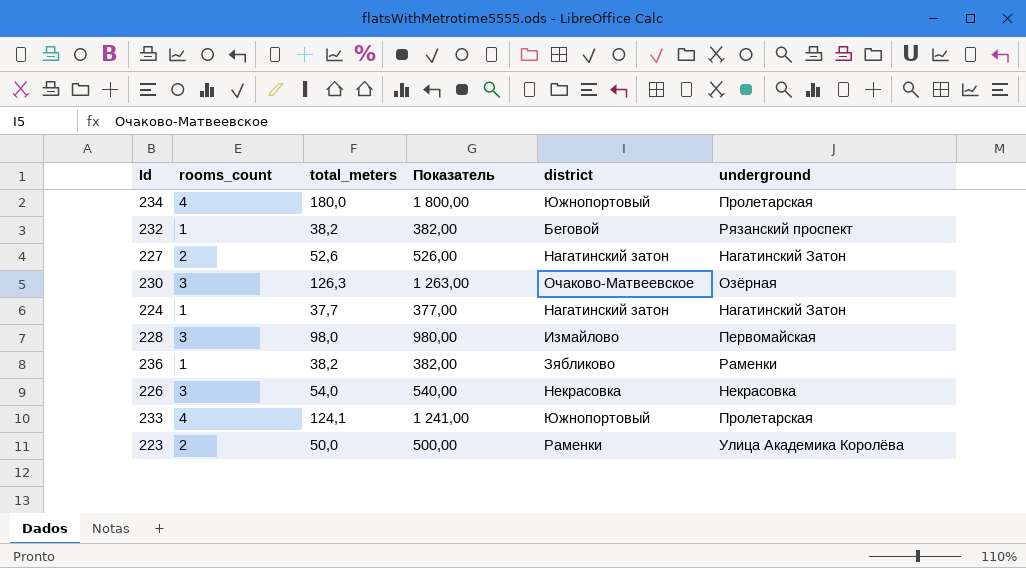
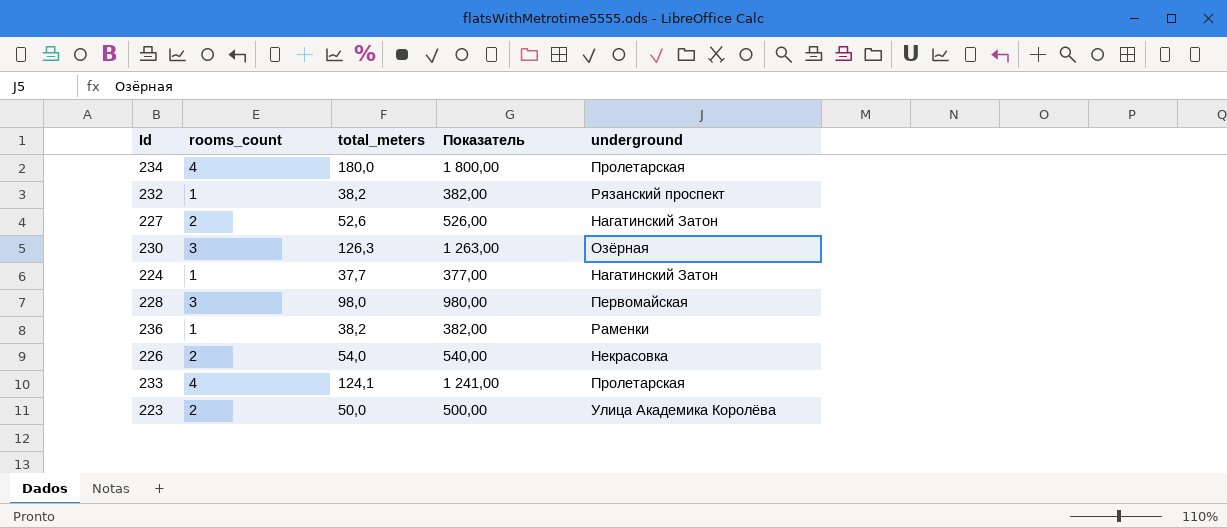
column district | position: 5 -> none
226 | rooms_count: 3 -> 2

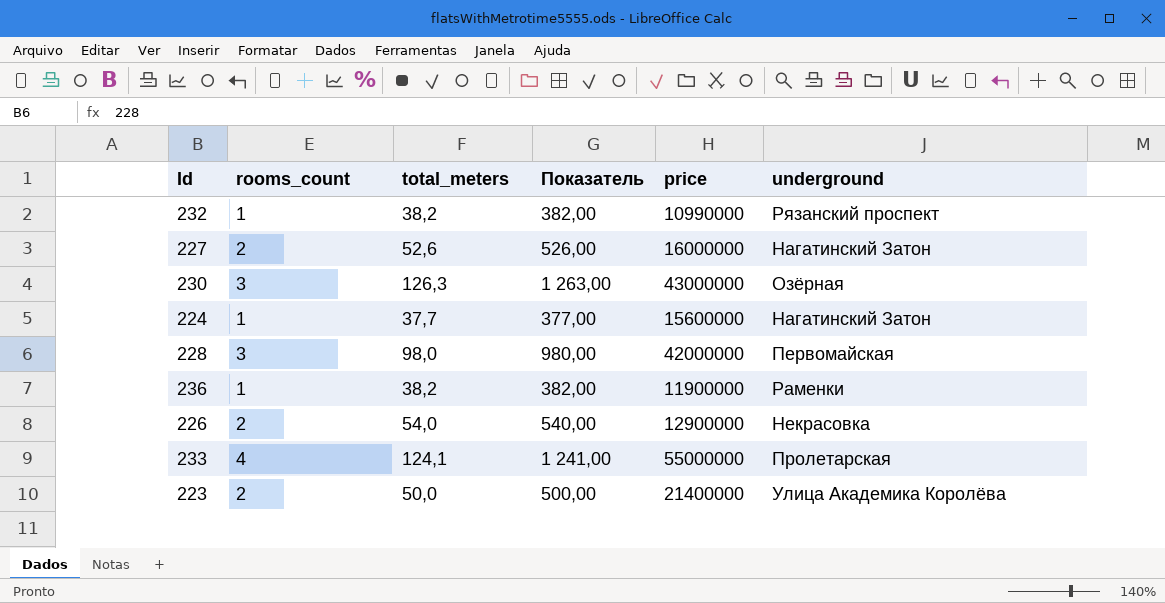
column price | position: none -> 5
row 234: 4 | 180,0 | 1 800,00 | Пролетарская -> none

